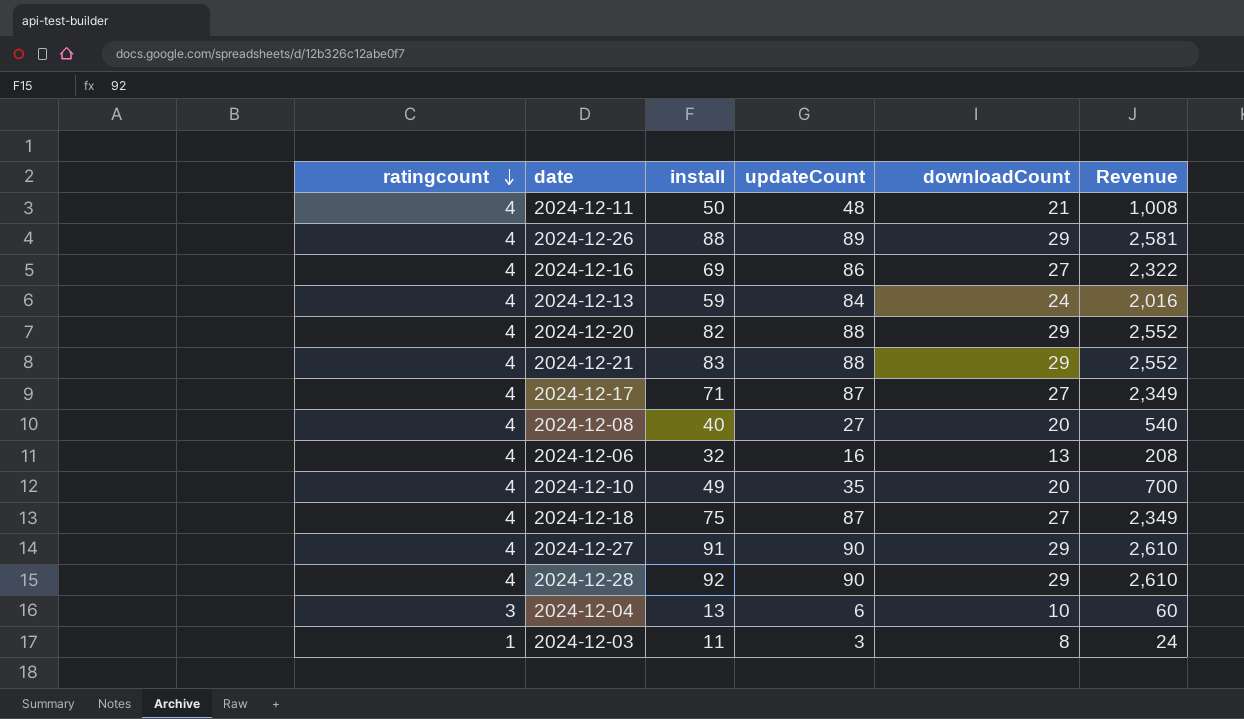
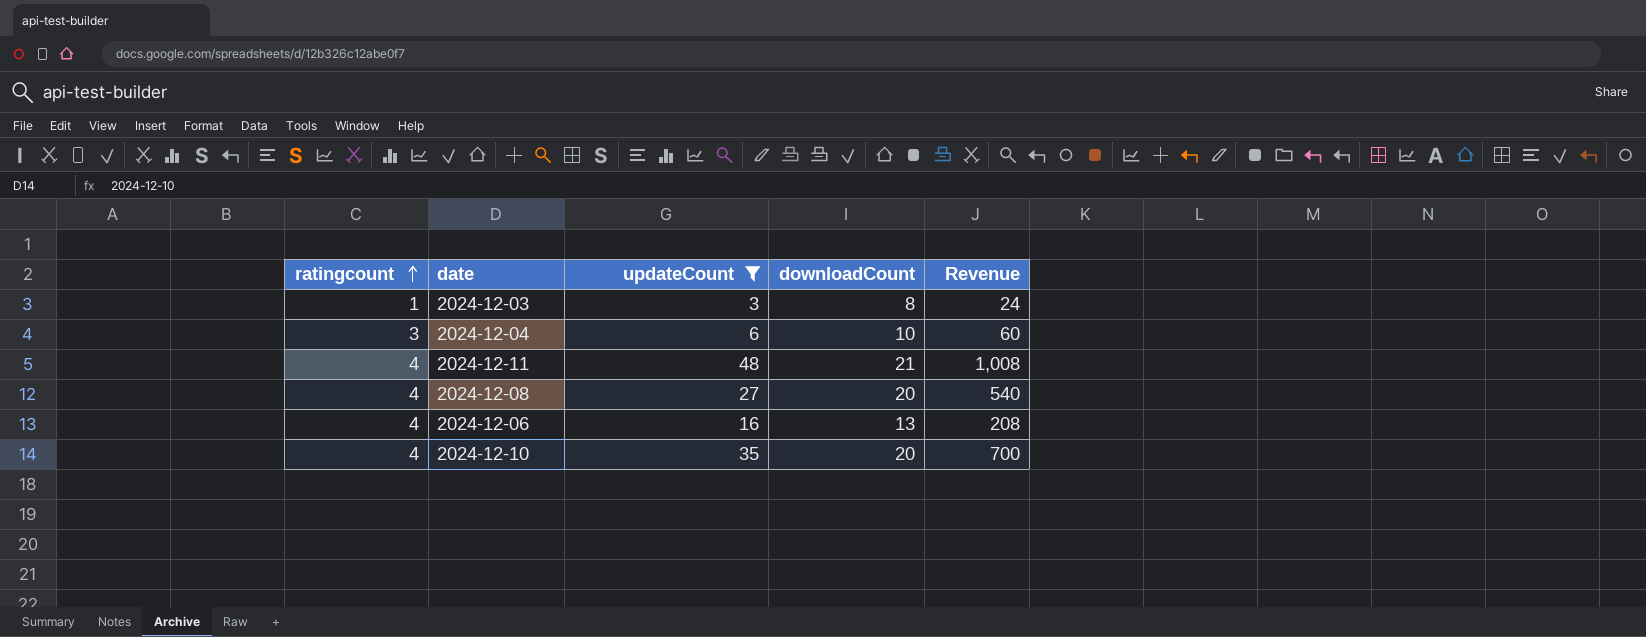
filter: none -> updateCount <= 48
row order: ratingcount descending -> ratingcount ascending
column install | position: 3 -> none

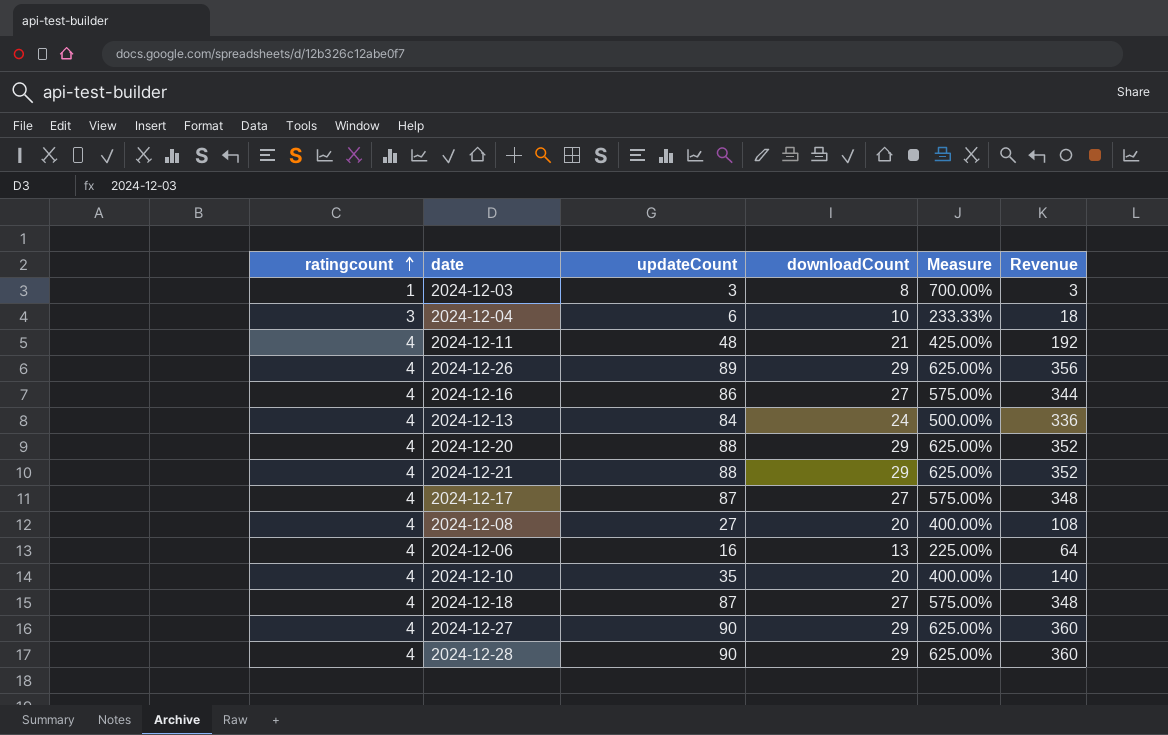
filter: updateCount <= 48 -> none
column Measure | formula: none -> ([downloadCount] - [ratingcount]) / [ratingcount]
column Revenue | formula: [updateCount] * [downloadCount] -> [ratingcount] * [updateCount]

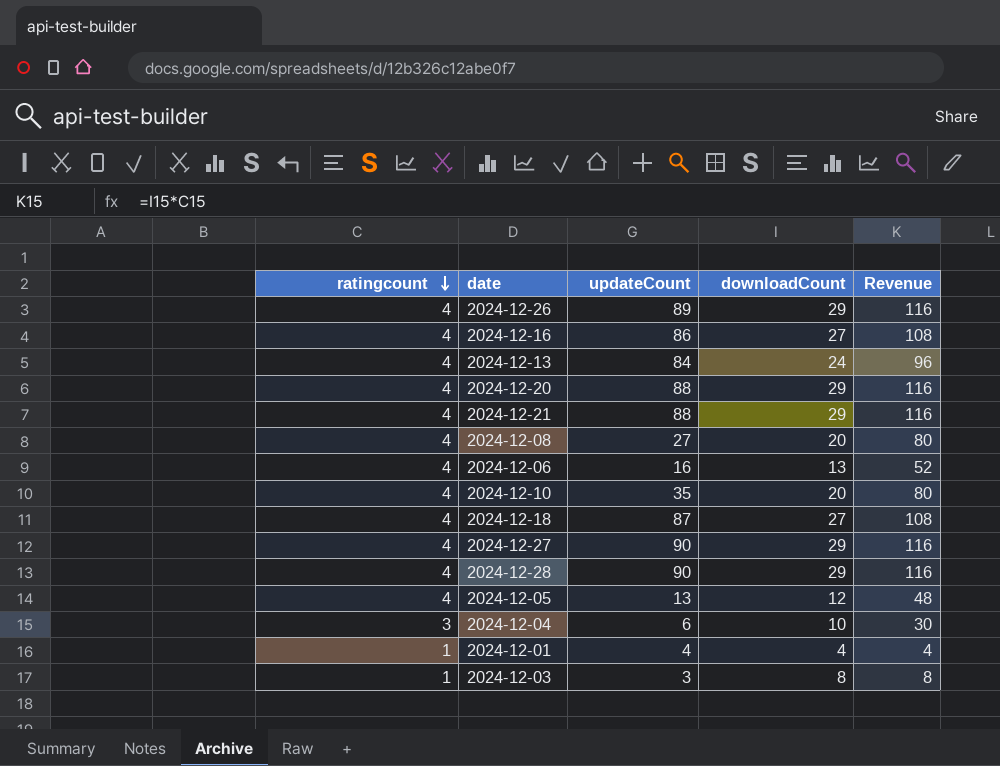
row order: ratingcount ascending -> ratingcount descending
column Measure | formula: ([downloadCount] - [ratingcount]) / [ratingcount] -> none
column Revenue | formula: [ratingcount] * [updateCount] -> [ratingcount] * [downloadCount]
row 2024-12-11: 4 | 48 | 21 | 425.00% | 192 -> none
row 2024-12-17: 4 | 87 | 27 | 575.00% | 348 -> none
row 2024-12-05: none -> 4 | 13 | 12 | 48
row 2024-12-01: none -> 1 | 4 | 4 | 4

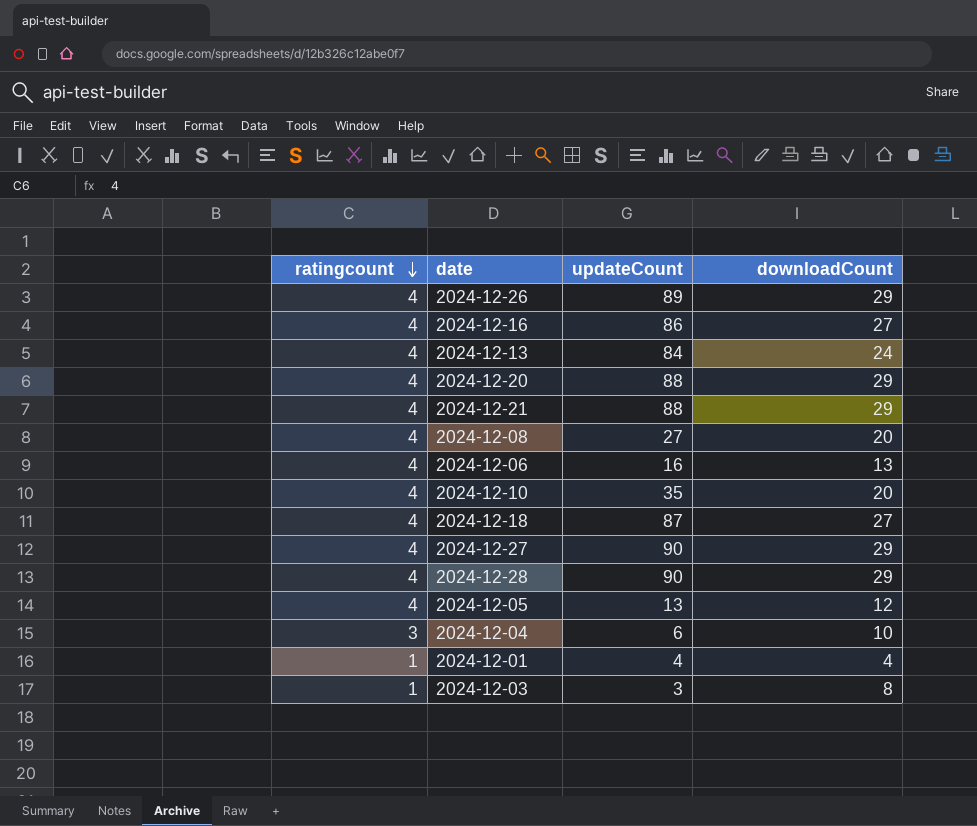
column Revenue | formula: [ratingcount] * [downloadCount] -> none

